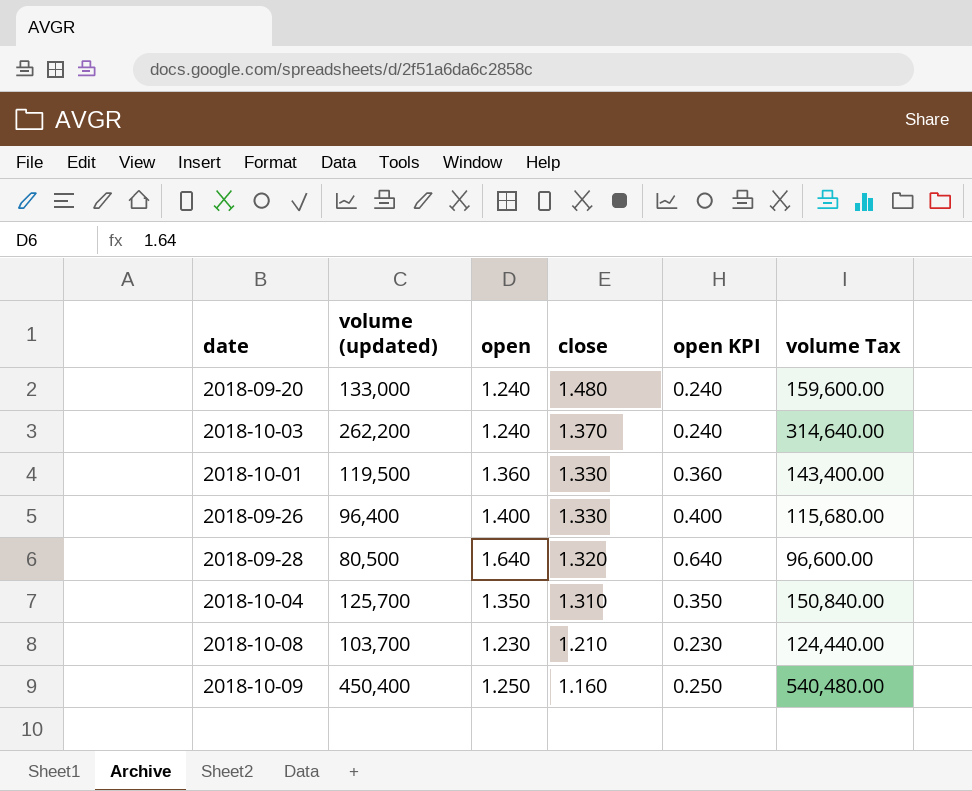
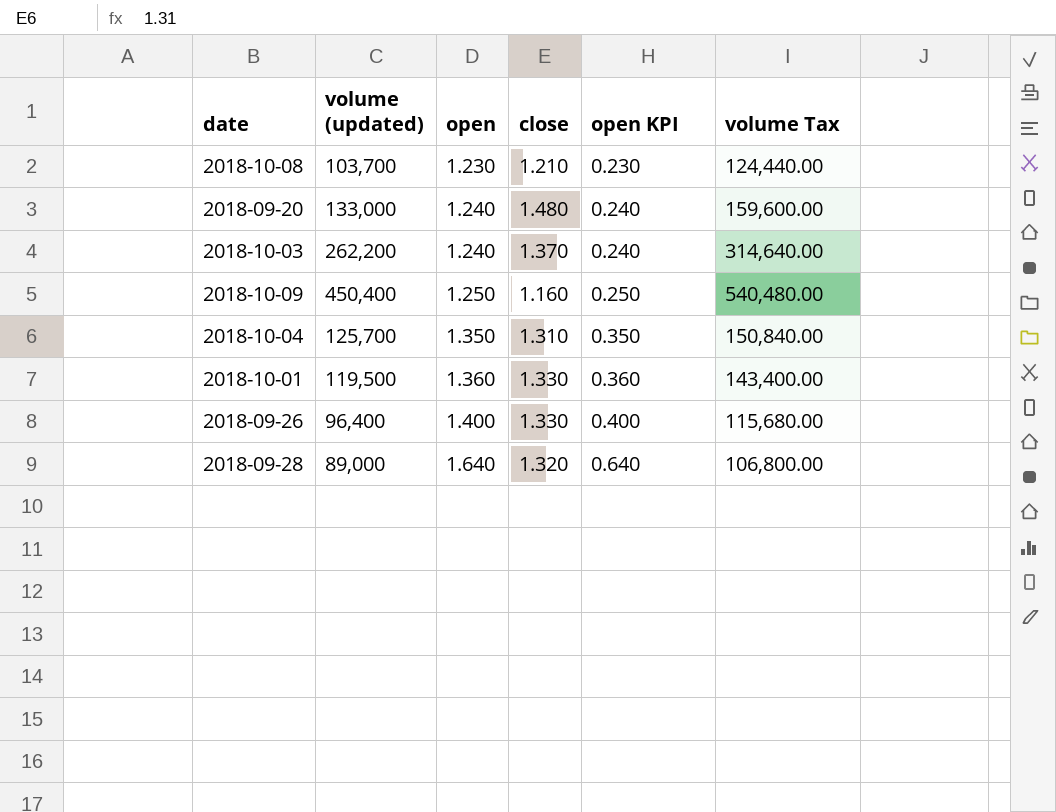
row order: close descending -> open ascending
2018-09-28 | volume (updated): 80,500 -> 89,000
2018-09-28 | volume Tax: 96,600.00 -> 106,800.00

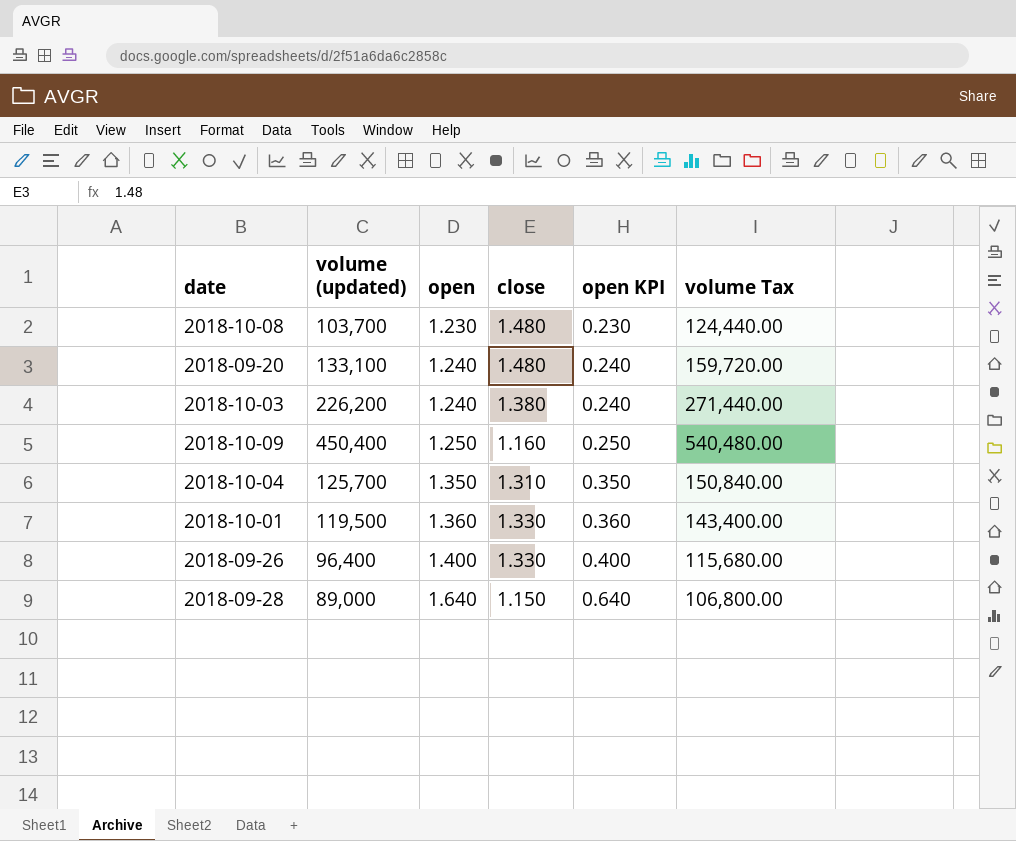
2018-10-08 | close: 1.210 -> 1.480
2018-09-20 | volume (updated): 133,000 -> 133,100
2018-09-20 | volume Tax: 159,600.00 -> 159,720.00
2018-10-03 | volume (updated): 262,200 -> 226,200
2018-10-03 | close: 1.370 -> 1.380
2018-10-03 | volume Tax: 314,640.00 -> 271,440.00
2018-09-28 | close: 1.320 -> 1.150

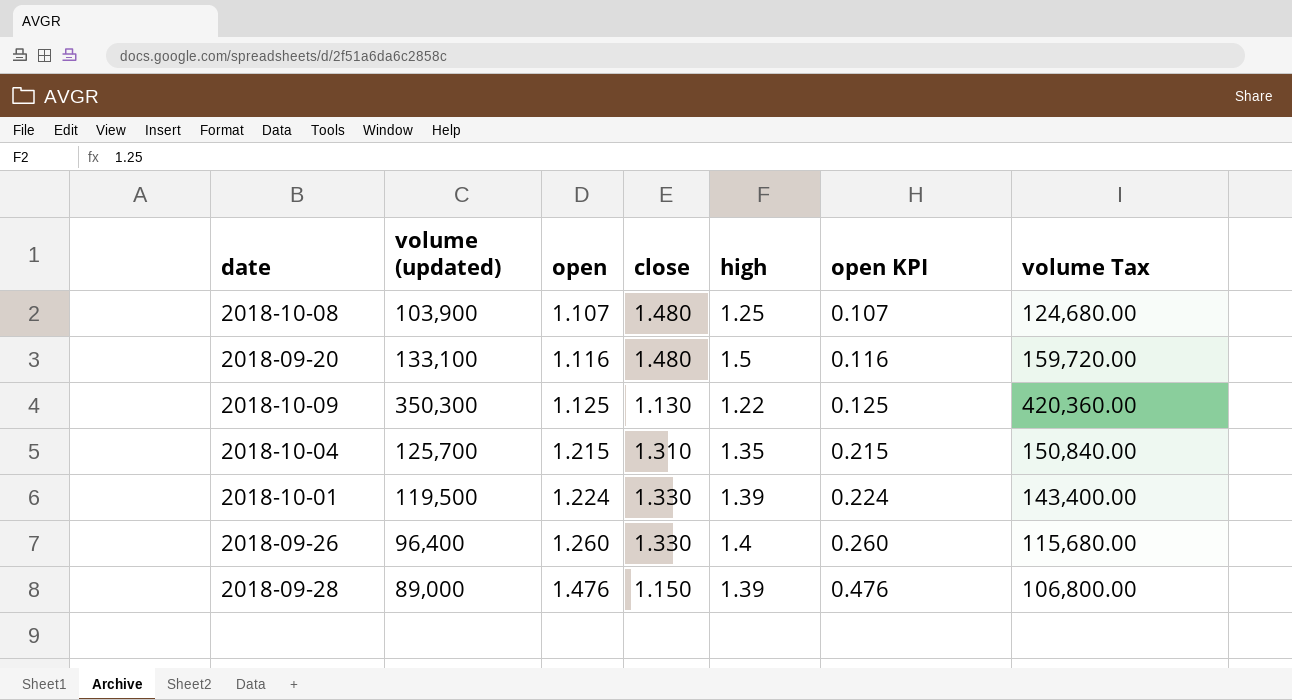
column high | position: none -> 5
row 2018-10-03: 226,200 | 1.240 | 1.380 | 0.240 | 271,440.00 -> none
2018-10-08 | volume (updated): 103,700 -> 103,900
2018-10-08 | open: 1.230 -> 1.107
2018-10-08 | open KPI: 0.230 -> 0.107
2018-10-08 | volume Tax: 124,440.00 -> 124,680.00
2018-09-20 | open: 1.240 -> 1.116
2018-09-20 | open KPI: 0.240 -> 0.116
2018-10-09 | volume (updated): 450,400 -> 350,300
2018-10-09 | open: 1.250 -> 1.125
2018-10-09 | close: 1.160 -> 1.130
2018-10-09 | open KPI: 0.250 -> 0.125
2018-10-09 | volume Tax: 540,480.00 -> 420,360.00
2018-10-04 | open: 1.350 -> 1.215
2018-10-04 | open KPI: 0.350 -> 0.215
2018-10-01 | open: 1.360 -> 1.224
2018-10-01 | open KPI: 0.360 -> 0.224
2018-09-26 | open: 1.400 -> 1.260
2018-09-26 | open KPI: 0.400 -> 0.260
2018-09-28 | open: 1.640 -> 1.476
2018-09-28 | open KPI: 0.640 -> 0.476

